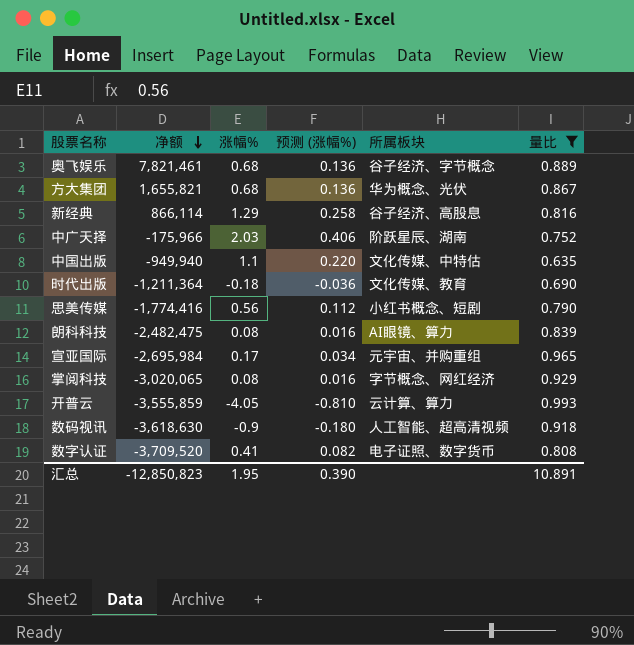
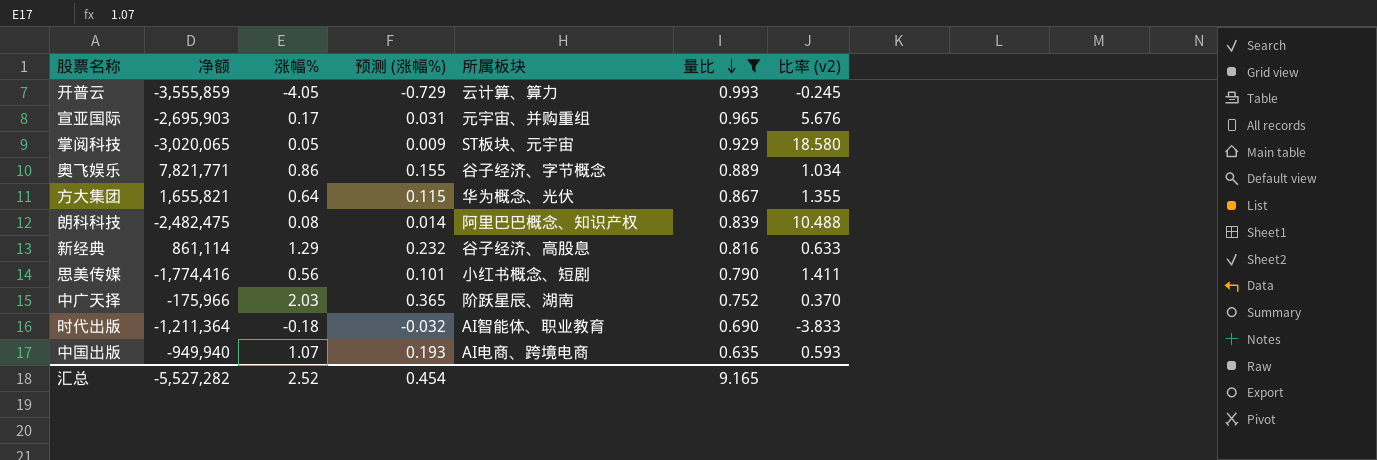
row order: 净额 descending -> 量比 descending
column 预测 (涨幅%) | formula: [涨幅%] * 0.2 -> [涨幅%] * 0.18
column 比率 (v2) | formula: none -> [量比] / [涨幅%]
row 数码视讯: -3,618,630 | -0.9 | -0.180 | 人工智能、超高清视频 | 0.918 -> none
row 数字认证: -3,709,520 | 0.41 | 0.082 | 电子证照、数字货币 | 0.808 -> none
宣亚国际 | 净额: -2,695,984 -> -2,695,903
掌阅科技 | 涨幅%: 0.08 -> 0.05
掌阅科技 | 所属板块: 字节概念、网红经济 -> ST板块、元宇宙
奥飞娱乐 | 净额: 7,821,461 -> 7,821,771
奥飞娱乐 | 涨幅%: 0.68 -> 0.86
方大集团 | 涨幅%: 0.68 -> 0.64
朗科科技 | 所属板块: AI眼镜、算力 -> 阿里巴巴概念、知识产权
新经典 | 净额: 866,114 -> 861,114
时代出版 | 所属板块: 文化传媒、教育 -> AI智能体、职业教育
中国出版 | 涨幅%: 1.1 -> 1.07
中国出版 | 所属板块: 文化传媒、中特估 -> AI电商、跨境电商
汇总 | 净额: -12,850,823 -> -5,527,282
汇总 | 涨幅%: 1.95 -> 2.52
汇总 | 预测 (涨幅%): 0.390 -> 0.454
汇总 | 量比: 10.891 -> 9.165

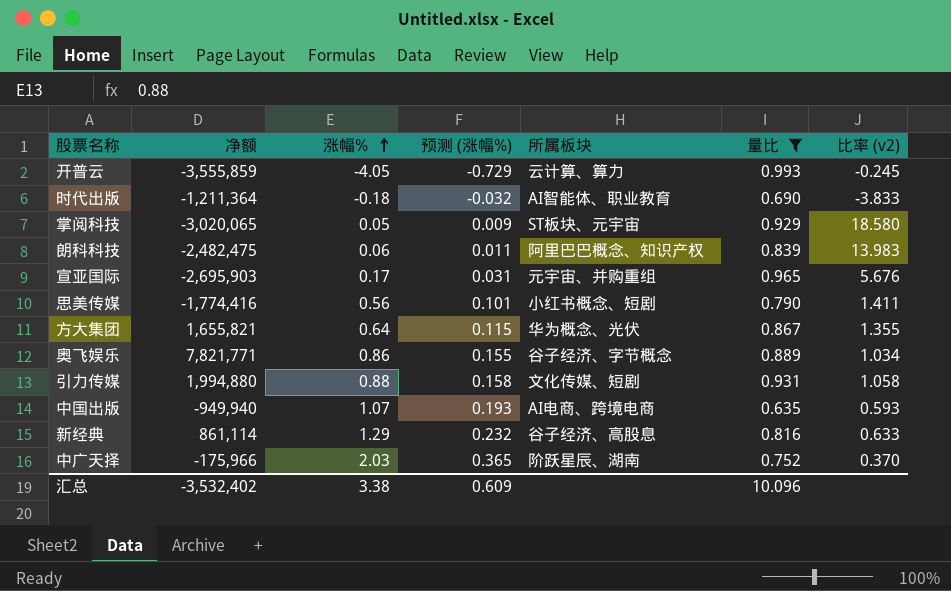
row order: 量比 descending -> 涨幅% ascending
朗科科技 | 涨幅%: 0.08 -> 0.06
朗科科技 | 预测 (涨幅%): 0.014 -> 0.011
朗科科技 | 比率 (v2): 10.488 -> 13.983
row 引力传媒: none -> 1,994,880 | 0.88 | 0.158 | 文化传媒、短剧 | 0.931 | 1.058
汇总 | 净额: -5,527,282 -> -3,532,402
汇总 | 涨幅%: 2.52 -> 3.38
汇总 | 预测 (涨幅%): 0.454 -> 0.609
汇总 | 量比: 9.165 -> 10.096

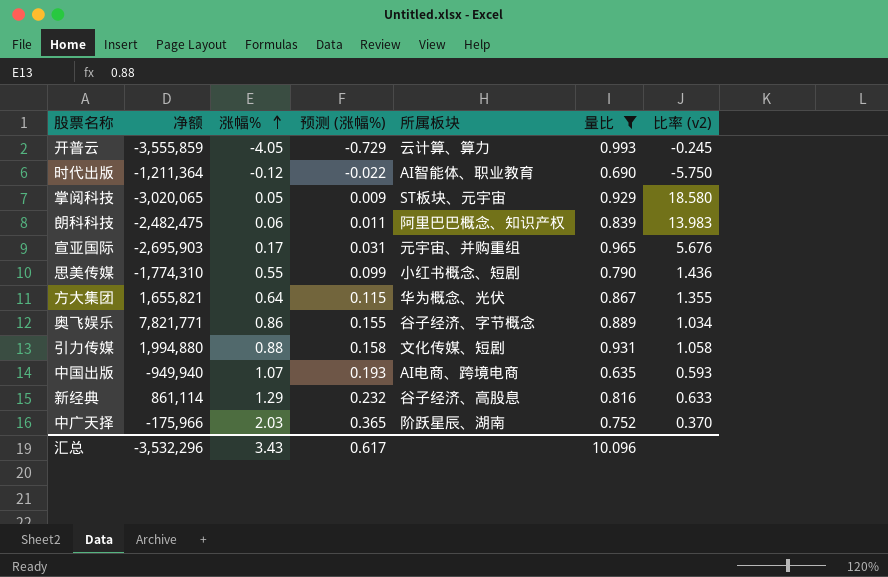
时代出版 | 涨幅%: -0.18 -> -0.12
时代出版 | 预测 (涨幅%): -0.032 -> -0.022
时代出版 | 比率 (v2): -3.833 -> -5.750
思美传媒 | 净额: -1,774,416 -> -1,774,310
思美传媒 | 涨幅%: 0.56 -> 0.55
思美传媒 | 预测 (涨幅%): 0.101 -> 0.099
思美传媒 | 比率 (v2): 1.411 -> 1.436
汇总 | 净额: -3,532,402 -> -3,532,296
汇总 | 涨幅%: 3.38 -> 3.43
汇总 | 预测 (涨幅%): 0.609 -> 0.617

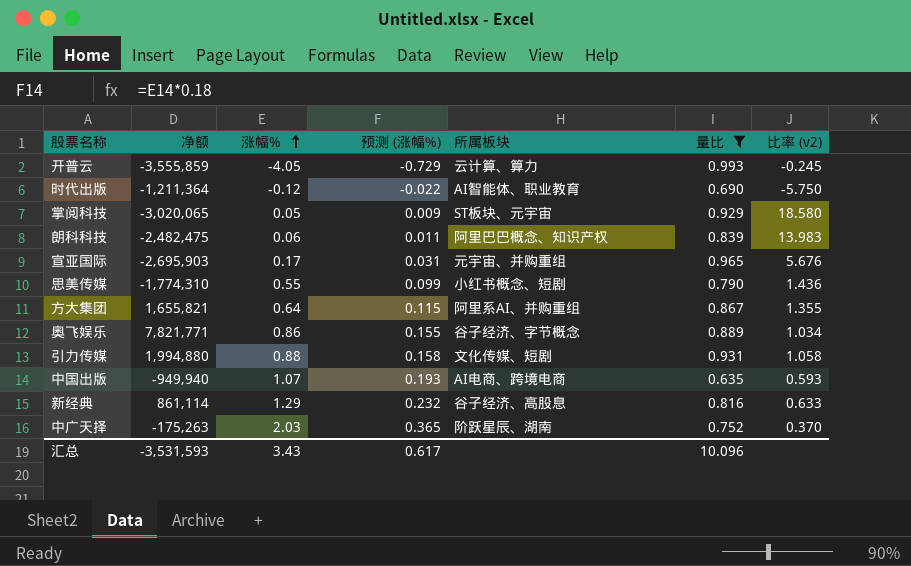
方大集团 | 所属板块: 华为概念、光伏 -> 阿里系AI、并购重组
中广天择 | 净额: -175,966 -> -175,263
汇总 | 净额: -3,532,296 -> -3,531,593

